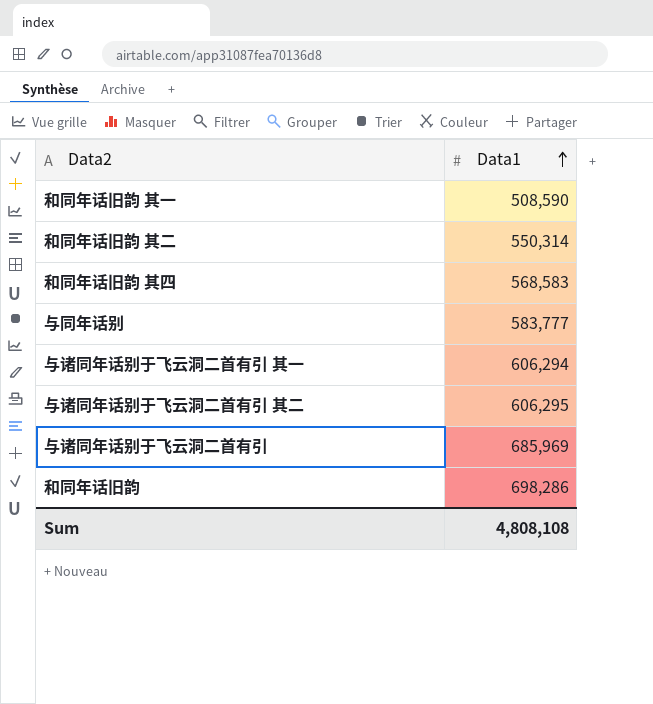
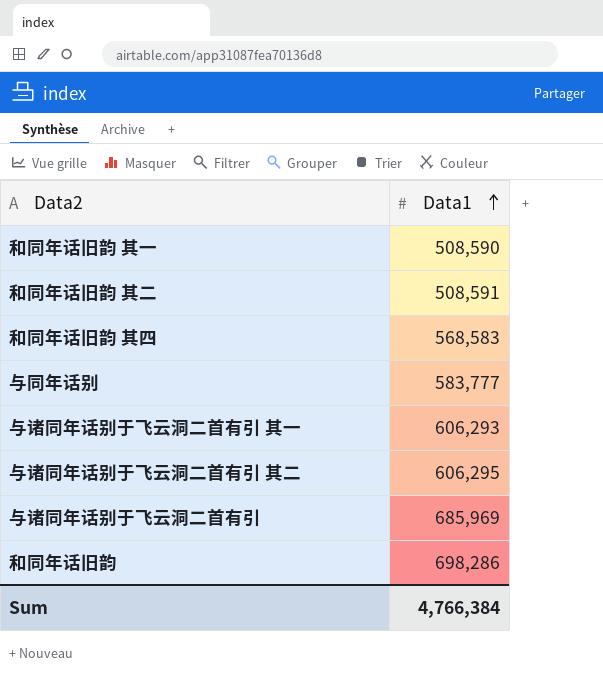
和同年话旧韵 其二 | Data1: 550,314 -> 508,591
与诸同年话别于飞云洞二首有引 其一 | Data1: 606,294 -> 606,293
Sum | Data1: 4,808,108 -> 4,766,384

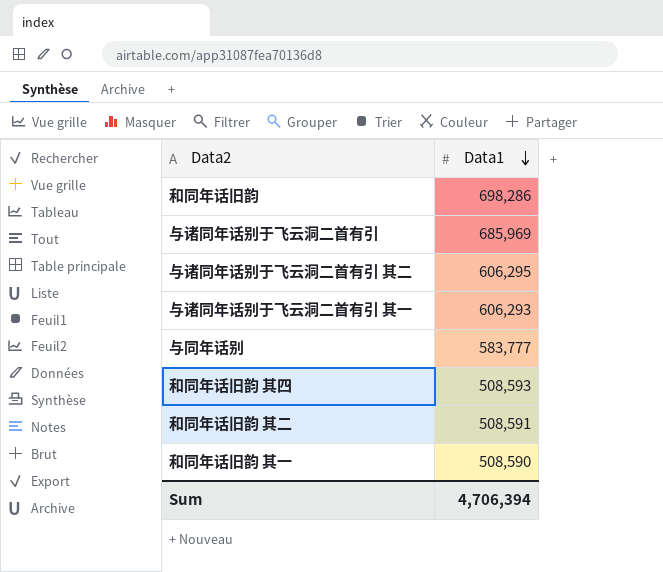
row order: Data1 ascending -> Data1 descending
和同年话旧韵 其四 | Data1: 568,583 -> 508,593
Sum | Data1: 4,766,384 -> 4,706,394

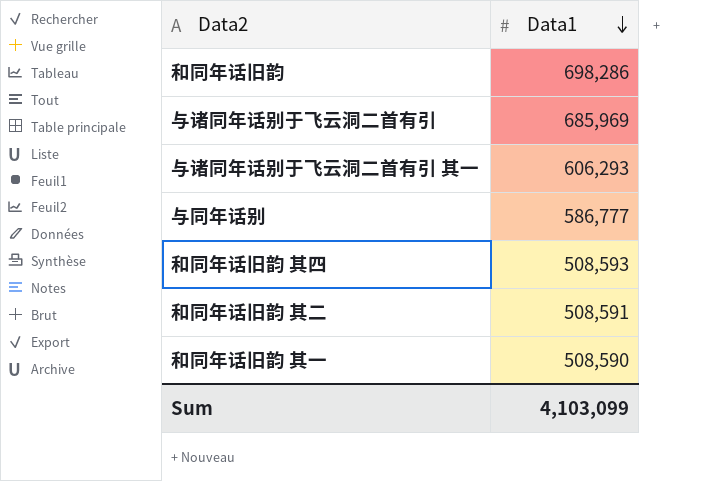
row 与诸同年话别于飞云洞二首有引 其二: 606,295 -> none
与同年话别 | Data1: 583,777 -> 586,777
Sum | Data1: 4,706,394 -> 4,103,099

